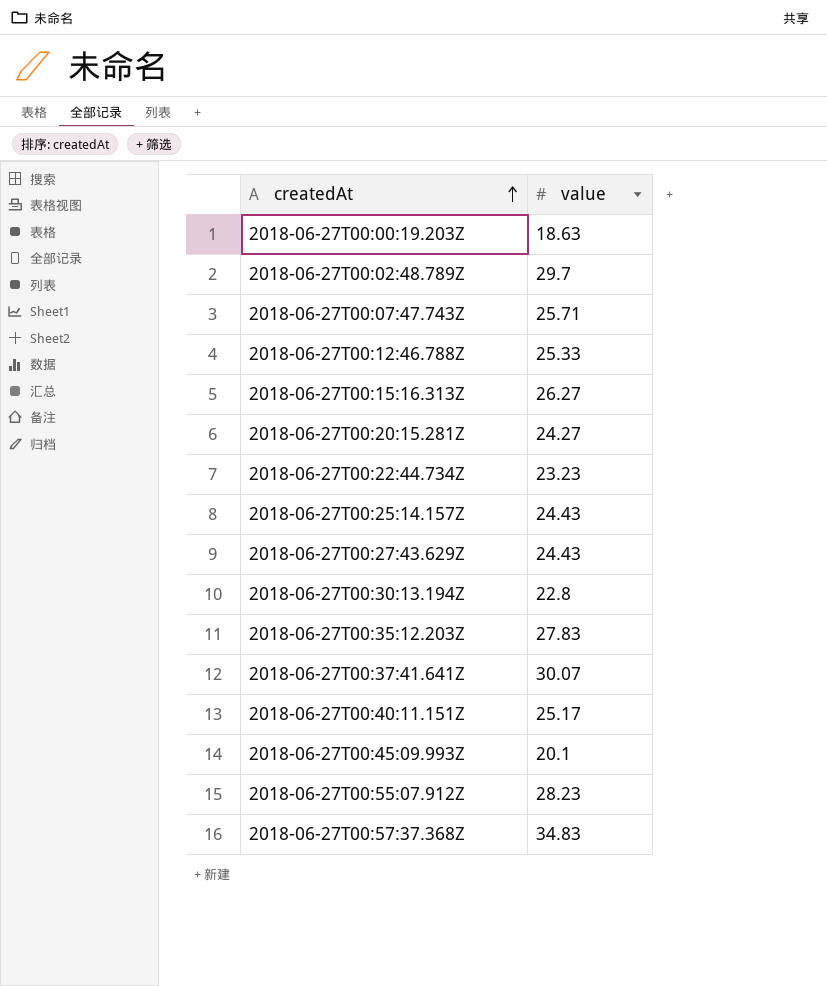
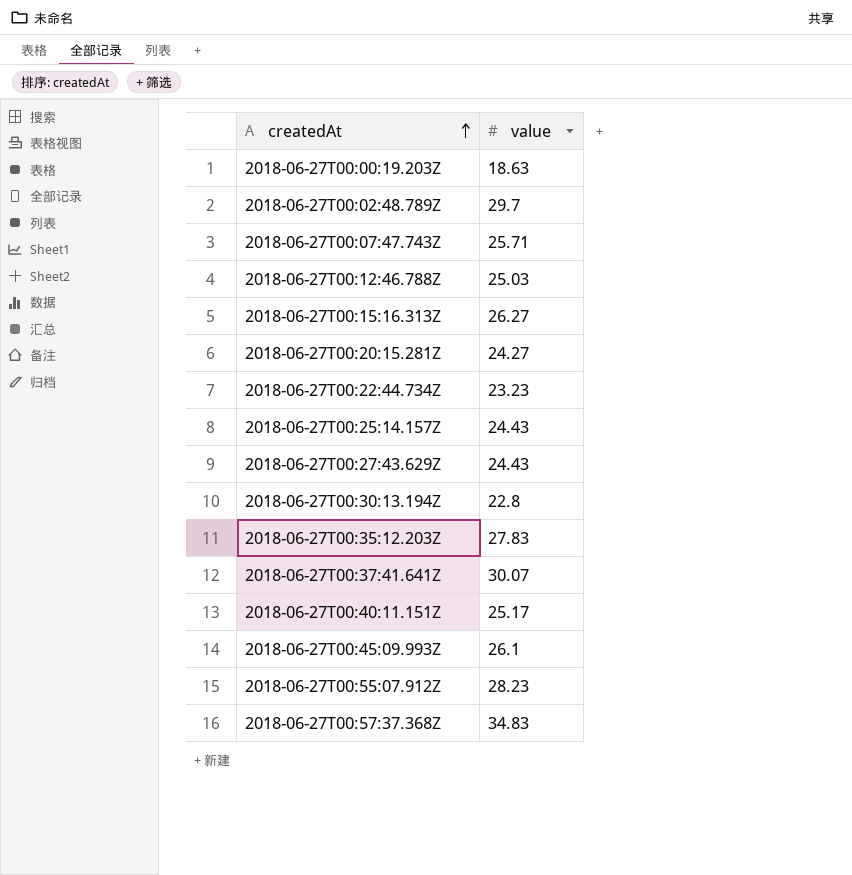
2018-06-27T00:12:46.788Z | value: 25.33 -> 25.03
2018-06-27T00:45:09.993Z | value: 20.1 -> 26.1

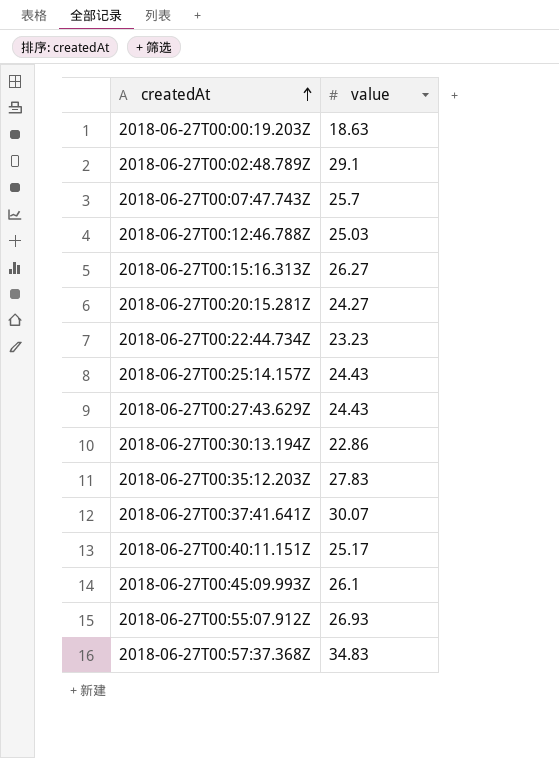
2018-06-27T00:02:48.789Z | value: 29.7 -> 29.1
2018-06-27T00:07:47.743Z | value: 25.71 -> 25.7
2018-06-27T00:30:13.194Z | value: 22.8 -> 22.86
2018-06-27T00:55:07.912Z | value: 28.23 -> 26.93

